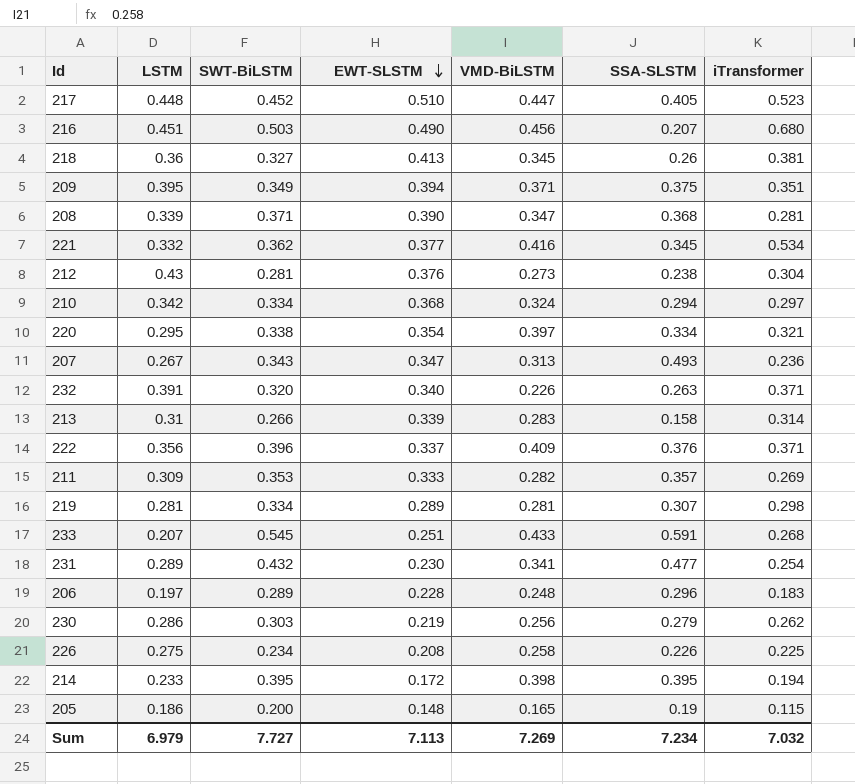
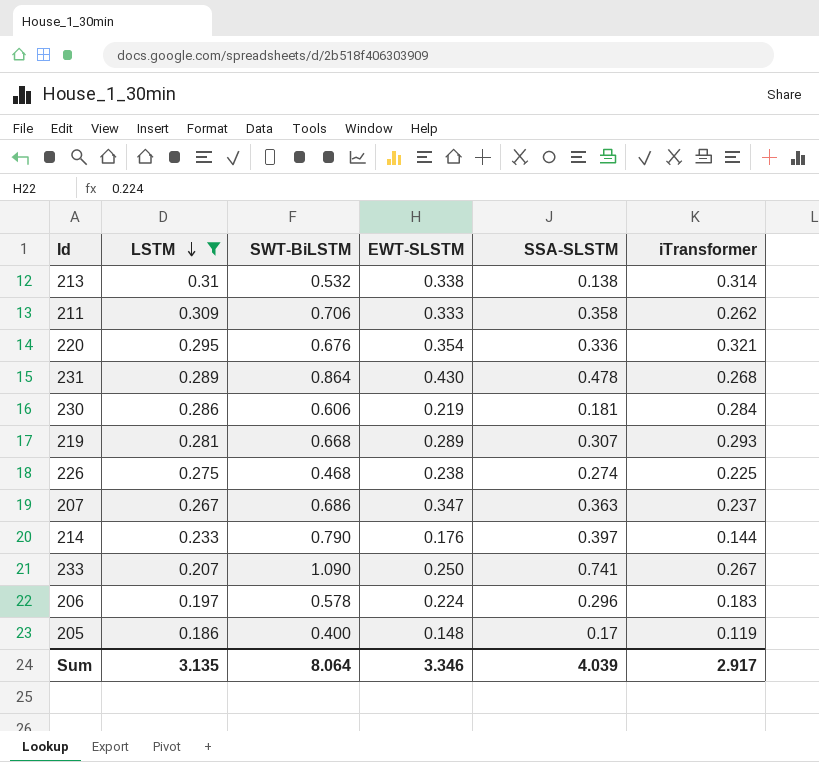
filter: none -> LSTM <= 0.31
row order: EWT-SLSTM descending -> LSTM descending
column VMD-BiLSTM | position: 5 -> none
213 | SWT-BiLSTM: 0.266 -> 0.532
213 | EWT-SLSTM: 0.339 -> 0.338
213 | SSA-SLSTM: 0.158 -> 0.138
211 | SWT-BiLSTM: 0.353 -> 0.706
211 | SSA-SLSTM: 0.357 -> 0.358
211 | iTransformer: 0.269 -> 0.262
220 | SWT-BiLSTM: 0.338 -> 0.676
220 | SSA-SLSTM: 0.334 -> 0.336
231 | SWT-BiLSTM: 0.432 -> 0.864
231 | EWT-SLSTM: 0.230 -> 0.430
231 | SSA-SLSTM: 0.477 -> 0.478
231 | iTransformer: 0.254 -> 0.268
230 | SWT-BiLSTM: 0.303 -> 0.606
230 | SSA-SLSTM: 0.279 -> 0.181
230 | iTransformer: 0.262 -> 0.284
219 | SWT-BiLSTM: 0.334 -> 0.668
219 | iTransformer: 0.298 -> 0.293
226 | SWT-BiLSTM: 0.234 -> 0.468
226 | EWT-SLSTM: 0.208 -> 0.238
226 | SSA-SLSTM: 0.226 -> 0.274
207 | SWT-BiLSTM: 0.343 -> 0.686
207 | SSA-SLSTM: 0.493 -> 0.363
207 | iTransformer: 0.236 -> 0.237
214 | SWT-BiLSTM: 0.395 -> 0.790
214 | EWT-SLSTM: 0.172 -> 0.176
214 | SSA-SLSTM: 0.395 -> 0.397
214 | iTransformer: 0.194 -> 0.144
233 | SWT-BiLSTM: 0.545 -> 1.090
233 | EWT-SLSTM: 0.251 -> 0.250
233 | SSA-SLSTM: 0.591 -> 0.741
233 | iTransformer: 0.268 -> 0.267
206 | SWT-BiLSTM: 0.289 -> 0.578
206 | EWT-SLSTM: 0.228 -> 0.224
205 | SWT-BiLSTM: 0.200 -> 0.400
205 | SSA-SLSTM: 0.19 -> 0.17
205 | iTransformer: 0.115 -> 0.119
Sum | LSTM: 6.979 -> 3.135
Sum | SWT-BiLSTM: 7.727 -> 8.064
Sum | EWT-SLSTM: 7.113 -> 3.346
Sum | SSA-SLSTM: 7.234 -> 4.039
Sum | iTransformer: 7.032 -> 2.917

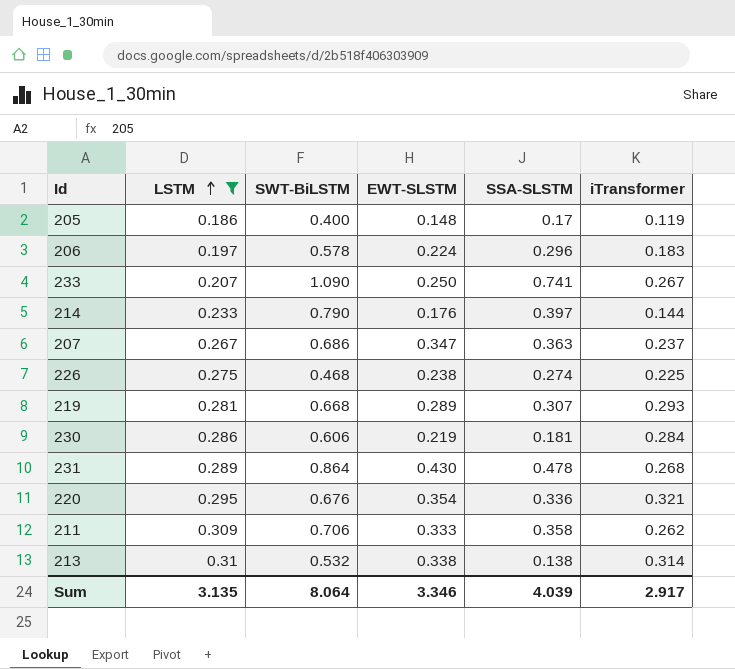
row order: LSTM descending -> LSTM ascending

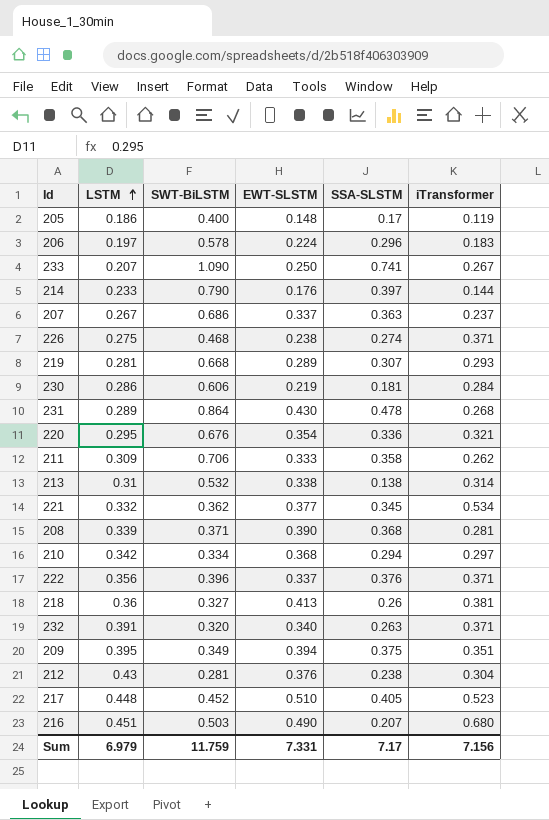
filter: LSTM <= 0.31 -> none
207 | EWT-SLSTM: 0.347 -> 0.337
226 | iTransformer: 0.225 -> 0.371
Sum | LSTM: 3.135 -> 6.979
Sum | SWT-BiLSTM: 8.064 -> 11.759
Sum | EWT-SLSTM: 3.346 -> 7.331
Sum | SSA-SLSTM: 4.039 -> 7.17
Sum | iTransformer: 2.917 -> 7.156

